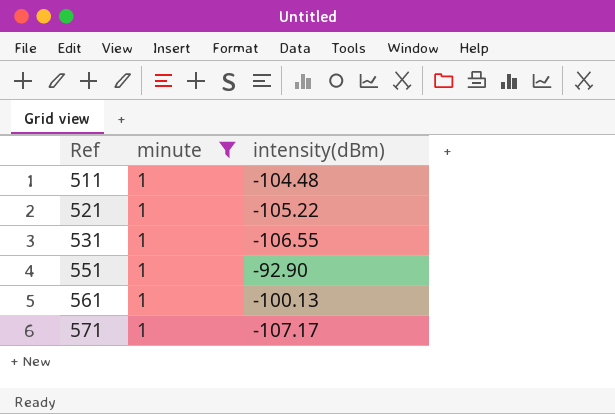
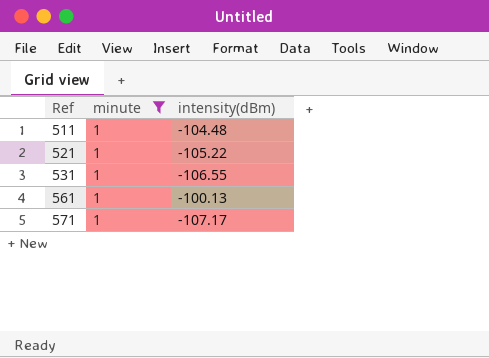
row 551: 1 | -92.90 -> none

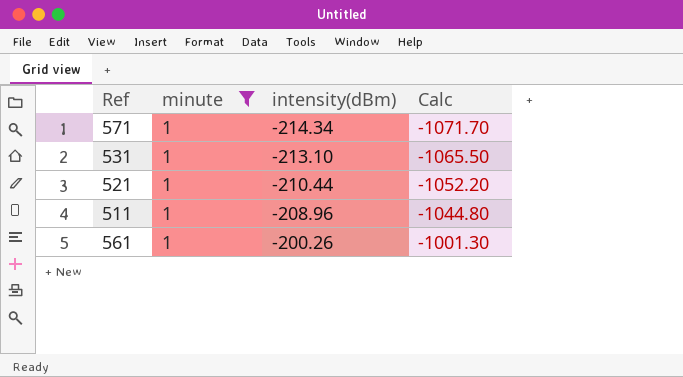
row order: Ref ascending -> intensity(dBm) ascending
column Calc | formula: none -> [intensity(dBm)] * 5
571 | intensity(dBm): -107.17 -> -214.34
531 | intensity(dBm): -106.55 -> -213.10
521 | intensity(dBm): -105.22 -> -210.44
511 | intensity(dBm): -104.48 -> -208.96
561 | intensity(dBm): -100.13 -> -200.26

